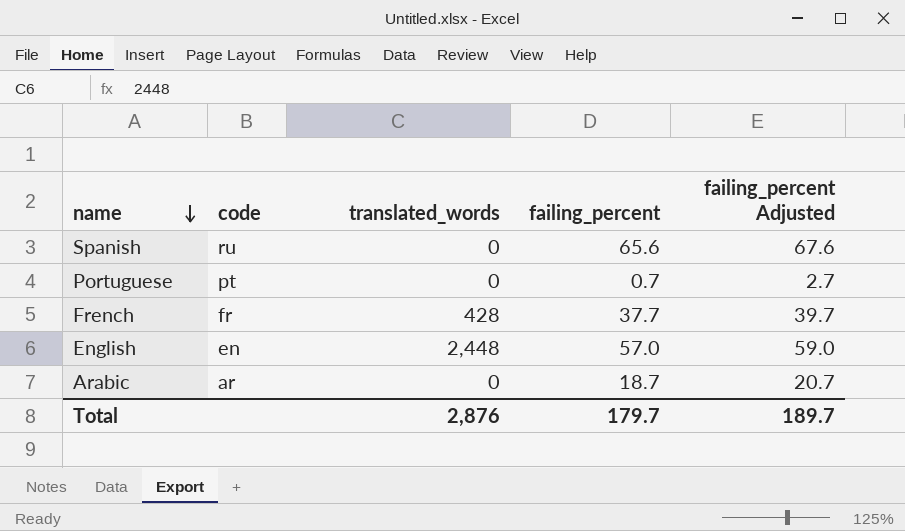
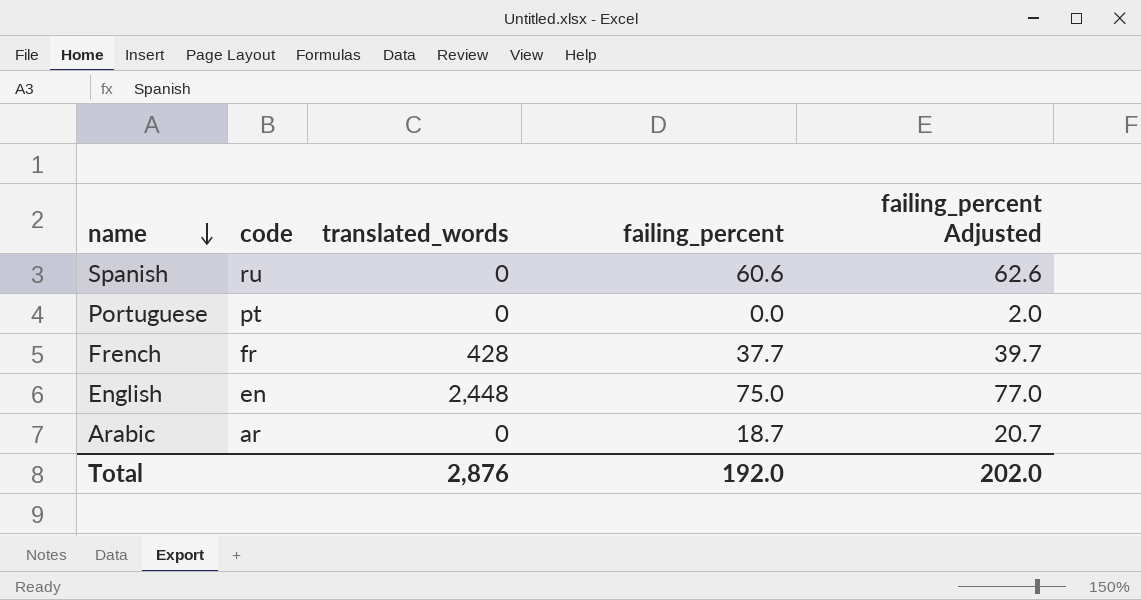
Spanish | failing_percent: 65.6 -> 60.6
Spanish | failing_percent Adjusted: 67.6 -> 62.6
Portuguese | failing_percent: 0.7 -> 0.0
Portuguese | failing_percent Adjusted: 2.7 -> 2.0
English | failing_percent: 57.0 -> 75.0
English | failing_percent Adjusted: 59.0 -> 77.0
Total | failing_percent: 179.7 -> 192.0
Total | failing_percent Adjusted: 189.7 -> 202.0

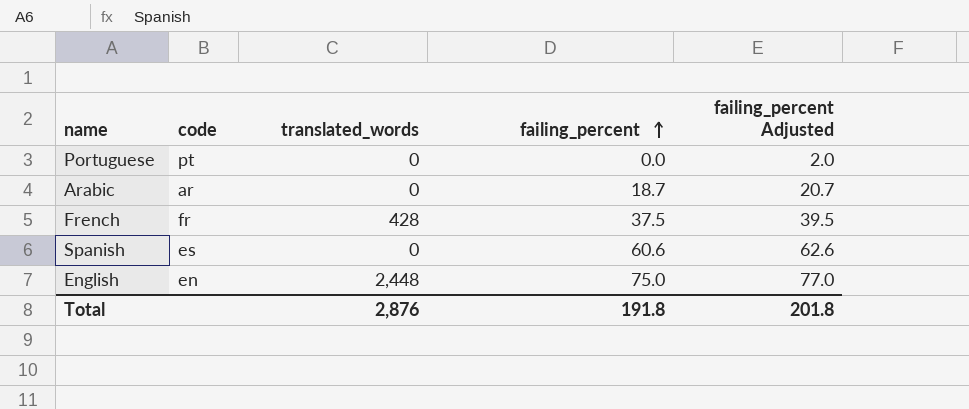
row order: name descending -> failing_percent ascending
French | failing_percent: 37.7 -> 37.5
French | failing_percent Adjusted: 39.7 -> 39.5
Spanish | code: ru -> es
Total | failing_percent: 192.0 -> 191.8
Total | failing_percent Adjusted: 202.0 -> 201.8

